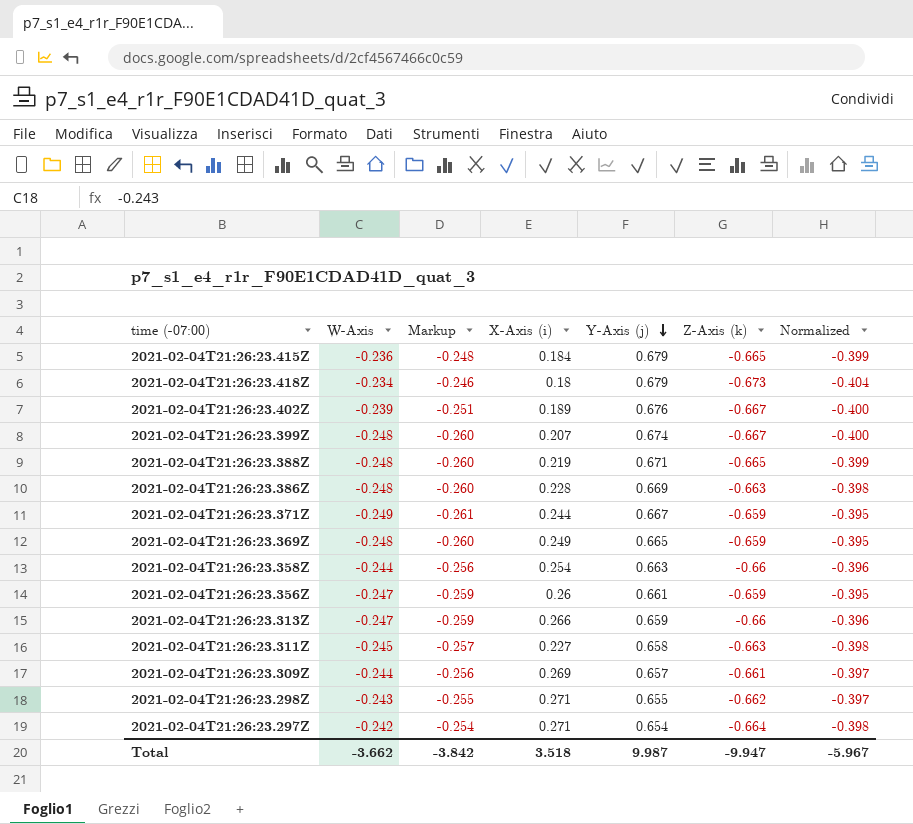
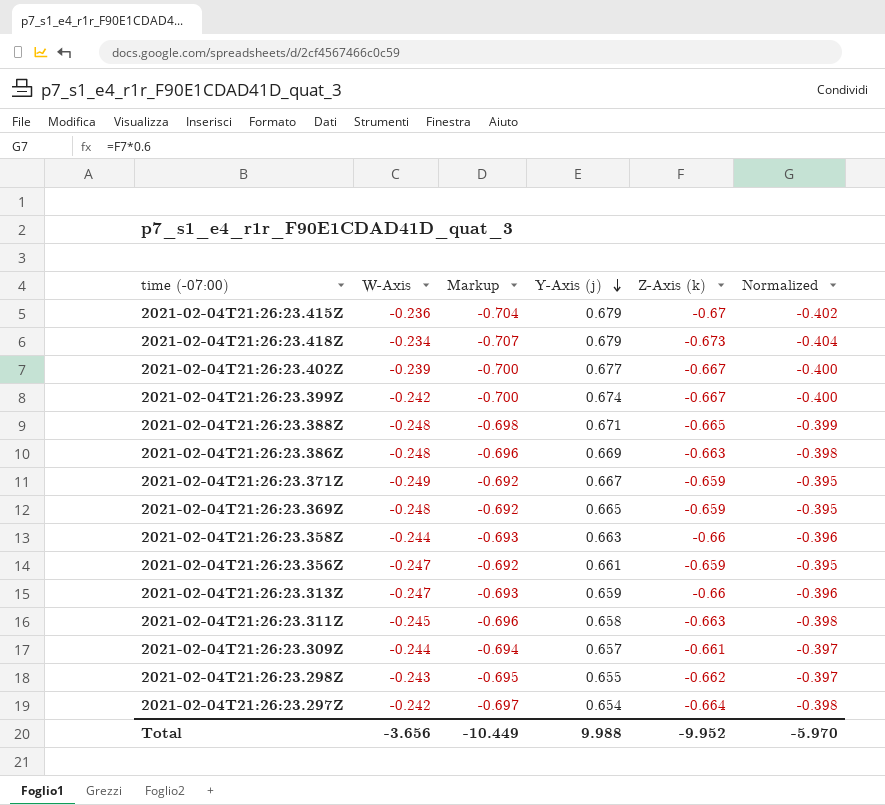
column X-Axis (i) | position: 4 -> none
column Markup | formula: [W-Axis] * 1.05 -> [Z-Axis (k)] * 1.05
2021-02-04T21:26:23.415Z | Z-Axis (k): -0.665 -> -0.67
2021-02-04T21:26:23.415Z | Normalized: -0.399 -> -0.402
2021-02-04T21:26:23.402Z | Y-Axis (j): 0.676 -> 0.677
2021-02-04T21:26:23.399Z | W-Axis: -0.248 -> -0.242
Total | W-Axis: -3.662 -> -3.656
Total | Markup: -3.842 -> -10.449
Total | Y-Axis (j): 9.987 -> 9.988
Total | Z-Axis (k): -9.947 -> -9.952
Total | Normalized: -5.967 -> -5.970

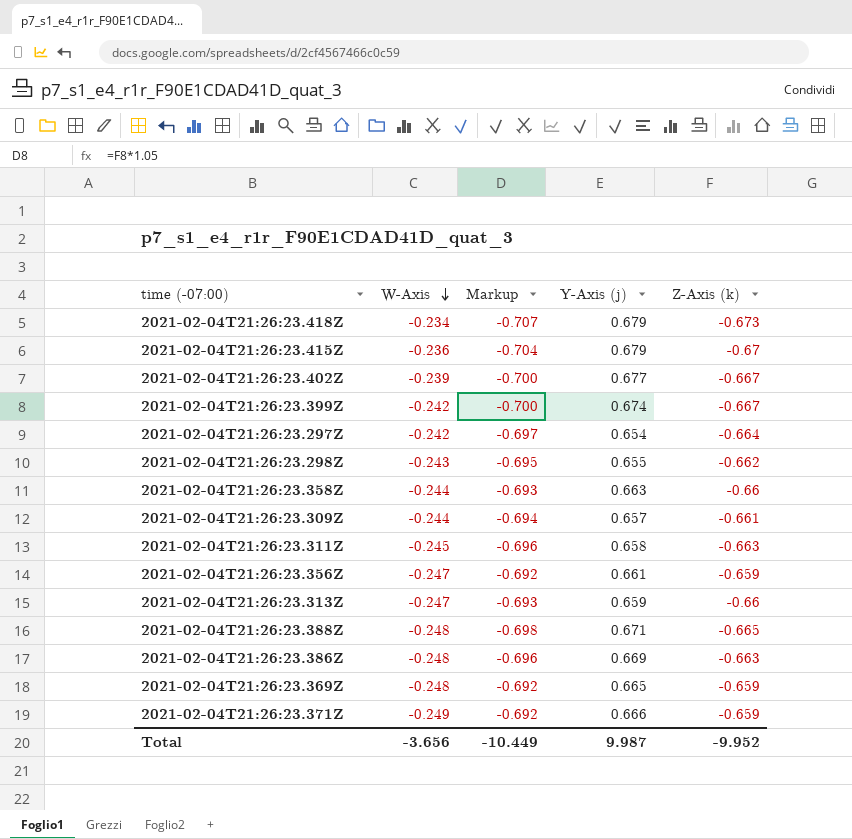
row order: Y-Axis (j) descending -> W-Axis descending
column Normalized | formula: [Z-Axis (k)] * 0.6 -> none
2021-02-04T21:26:23.371Z | Y-Axis (j): 0.667 -> 0.666
Total | Y-Axis (j): 9.988 -> 9.987

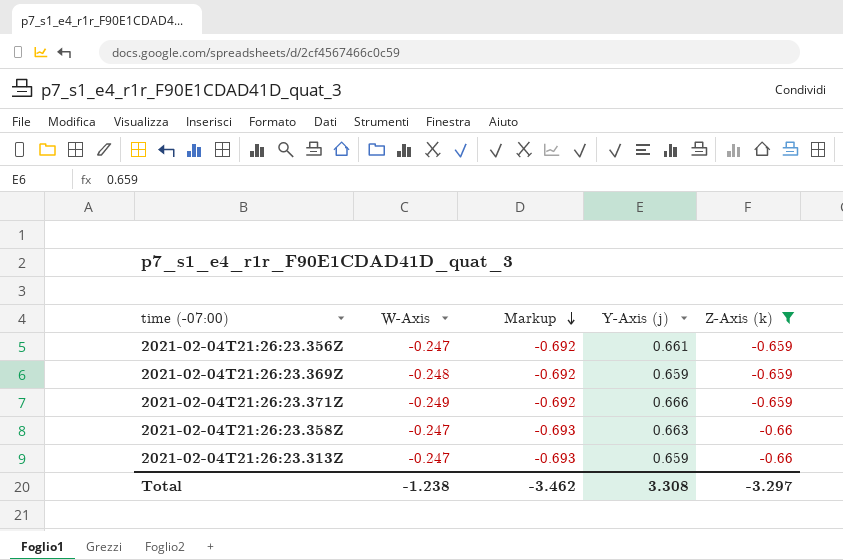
filter: none -> Z-Axis (k) >= -0.66
row order: W-Axis descending -> Markup descending
2021-02-04T21:26:23.369Z | Y-Axis (j): 0.665 -> 0.659
2021-02-04T21:26:23.358Z | W-Axis: -0.244 -> -0.247
Total | W-Axis: -3.656 -> -1.238
Total | Markup: -10.449 -> -3.462
Total | Y-Axis (j): 9.987 -> 3.308
Total | Z-Axis (k): -9.952 -> -3.297

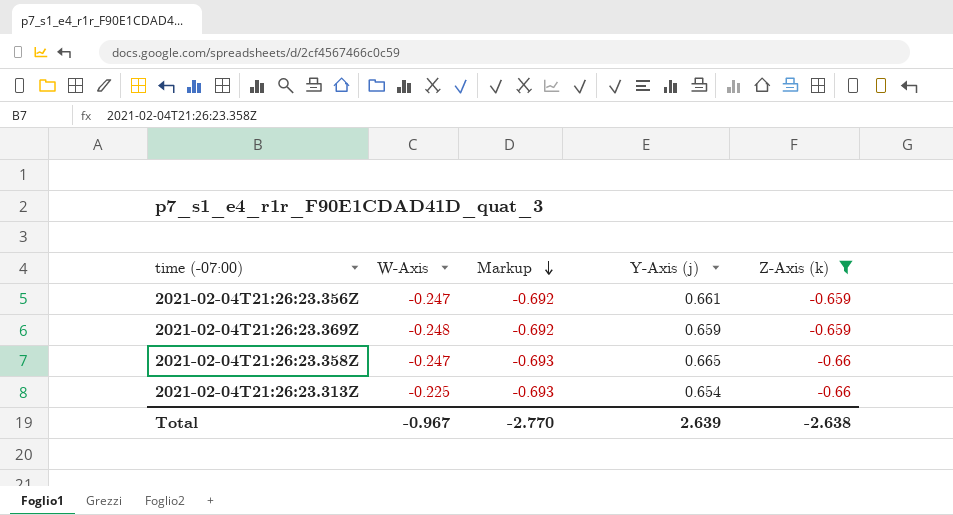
row 2021-02-04T21:26:23.371Z: -0.249 | -0.692 | 0.666 | -0.659 -> none
2021-02-04T21:26:23.358Z | Y-Axis (j): 0.663 -> 0.665
2021-02-04T21:26:23.313Z | W-Axis: -0.247 -> -0.225
2021-02-04T21:26:23.313Z | Y-Axis (j): 0.659 -> 0.654
Total | W-Axis: -1.238 -> -0.967
Total | Markup: -3.462 -> -2.770
Total | Y-Axis (j): 3.308 -> 2.639
Total | Z-Axis (k): -3.297 -> -2.638

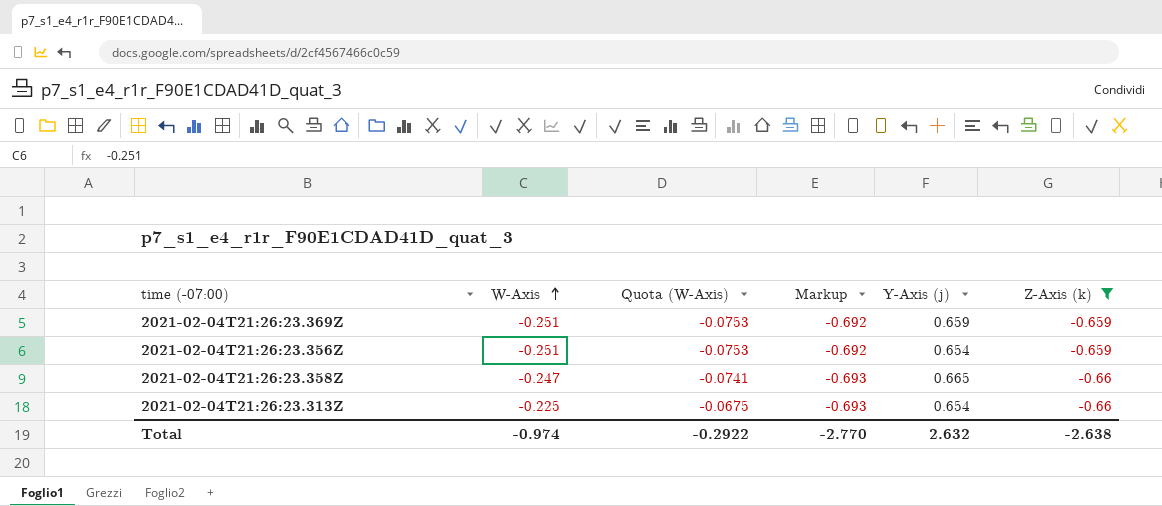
row order: Markup descending -> W-Axis ascending
column Quota (W-Axis) | formula: none -> [W-Axis] * 0.3
2021-02-04T21:26:23.369Z | W-Axis: -0.248 -> -0.251
2021-02-04T21:26:23.356Z | W-Axis: -0.247 -> -0.251
2021-02-04T21:26:23.356Z | Y-Axis (j): 0.661 -> 0.654
Total | W-Axis: -0.967 -> -0.974
Total | Y-Axis (j): 2.639 -> 2.632

